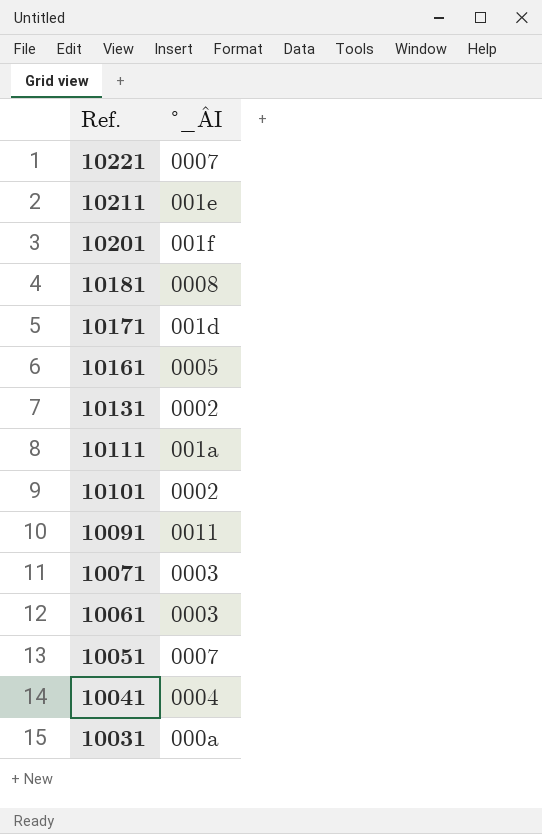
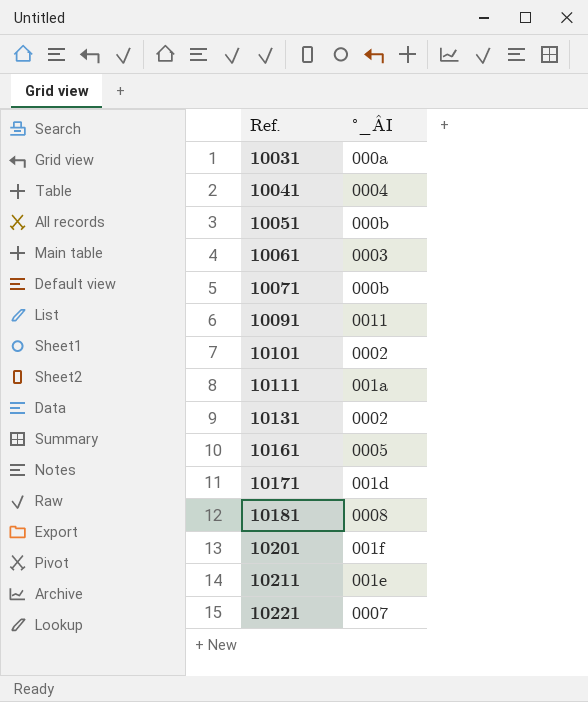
row order: Ref. descending -> Ref. ascending
10051 | °_ÂI: 0007 -> 000b
10071 | °_ÂI: 0003 -> 000b

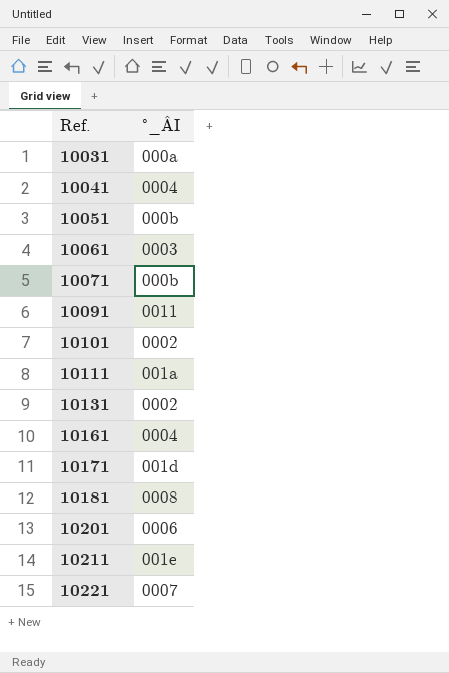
10161 | °_ÂI: 0005 -> 0004
10201 | °_ÂI: 001f -> 0006

